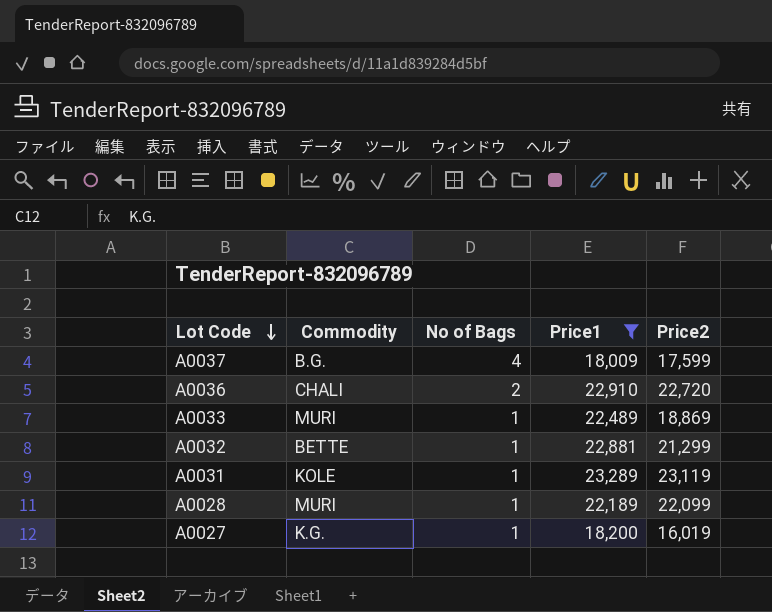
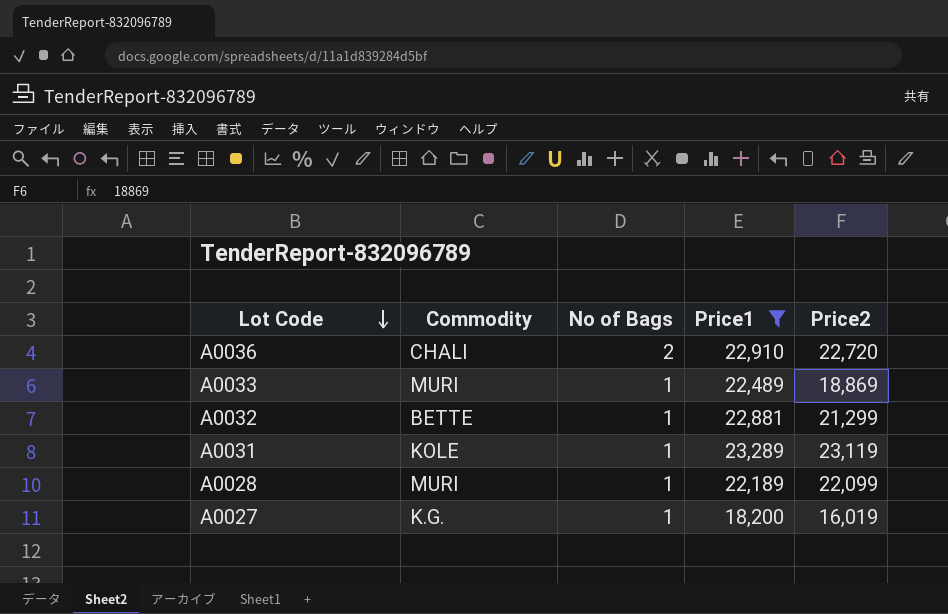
row A0037: B.G. | 4 | 18,009 | 17,599 -> none

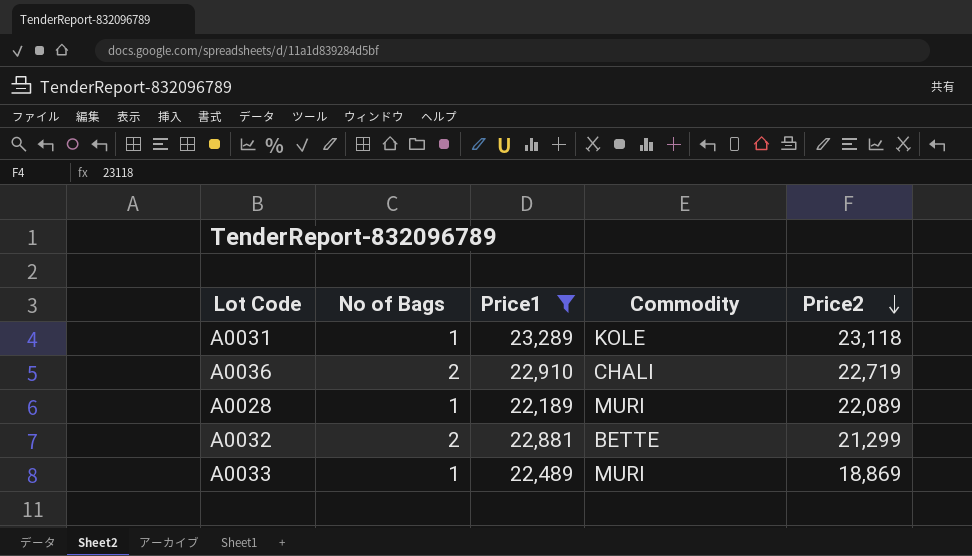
row order: Lot Code descending -> Price2 descending
column Commodity | position: 2 -> 4
row A0027: K.G. | 1 | 18,200 | 16,019 -> none
A0031 | Price2: 23,119 -> 23,118
A0036 | Price2: 22,720 -> 22,719
A0028 | Price2: 22,099 -> 22,089
A0032 | No of Bags: 1 -> 2

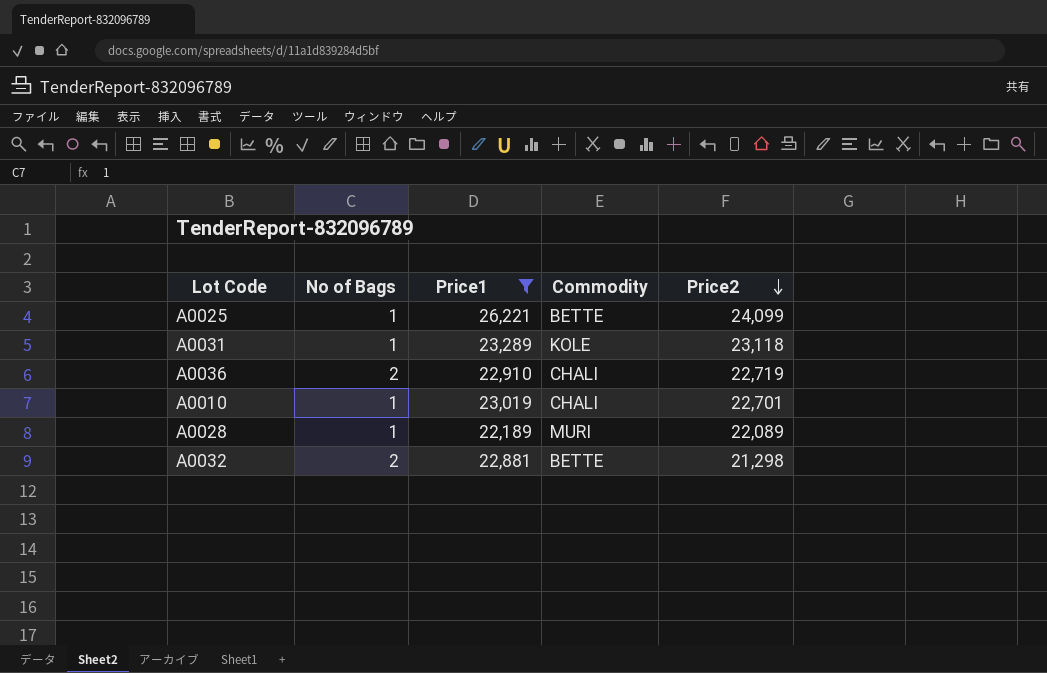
row A0033: 1 | 22,489 | MURI | 18,869 -> none
row A0025: none -> 1 | 26,221 | BETTE | 24,099
row A0010: none -> 1 | 23,019 | CHALI | 22,701
A0032 | Price2: 21,299 -> 21,298

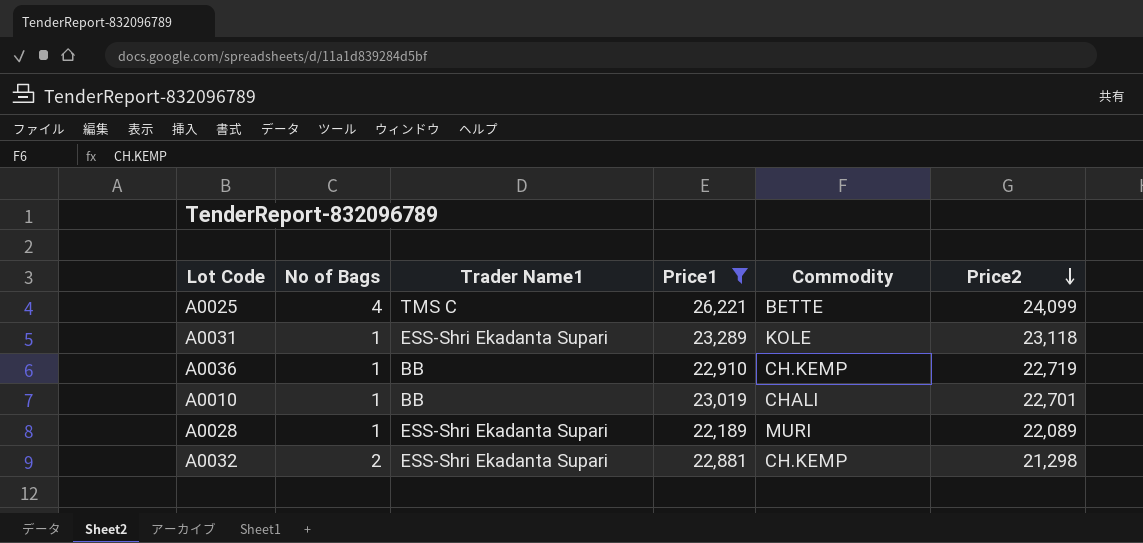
column Trader Name1 | position: none -> 3
A0025 | No of Bags: 1 -> 4
A0036 | No of Bags: 2 -> 1
A0036 | Commodity: CHALI -> CH.KEMP
A0032 | Commodity: BETTE -> CH.KEMP

